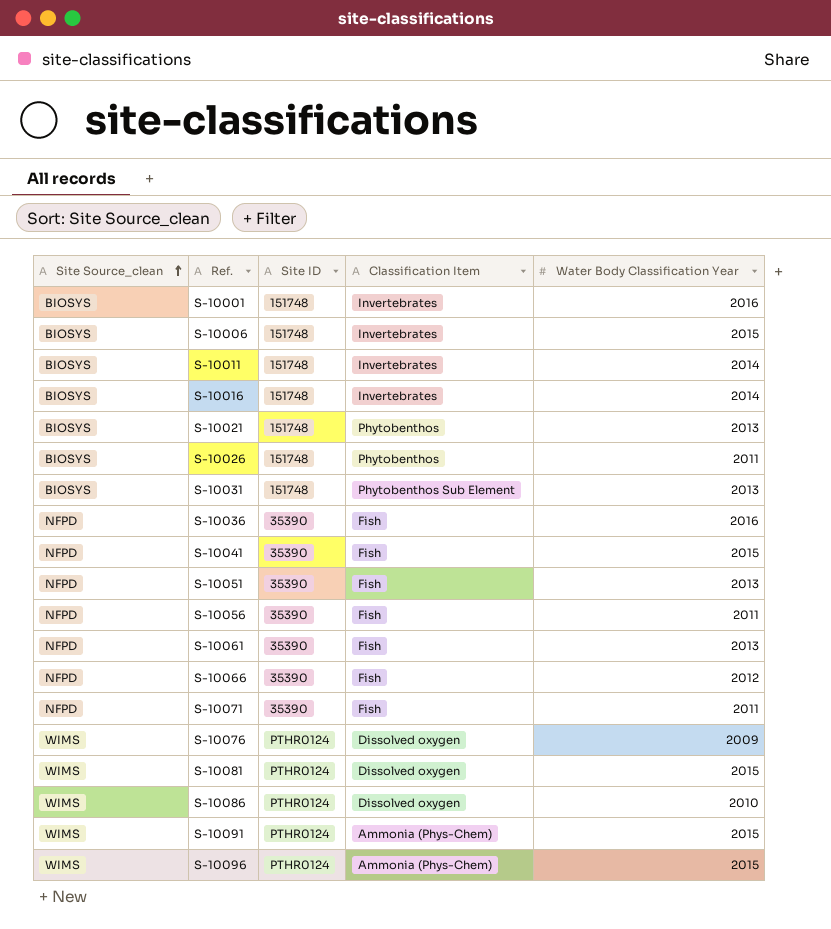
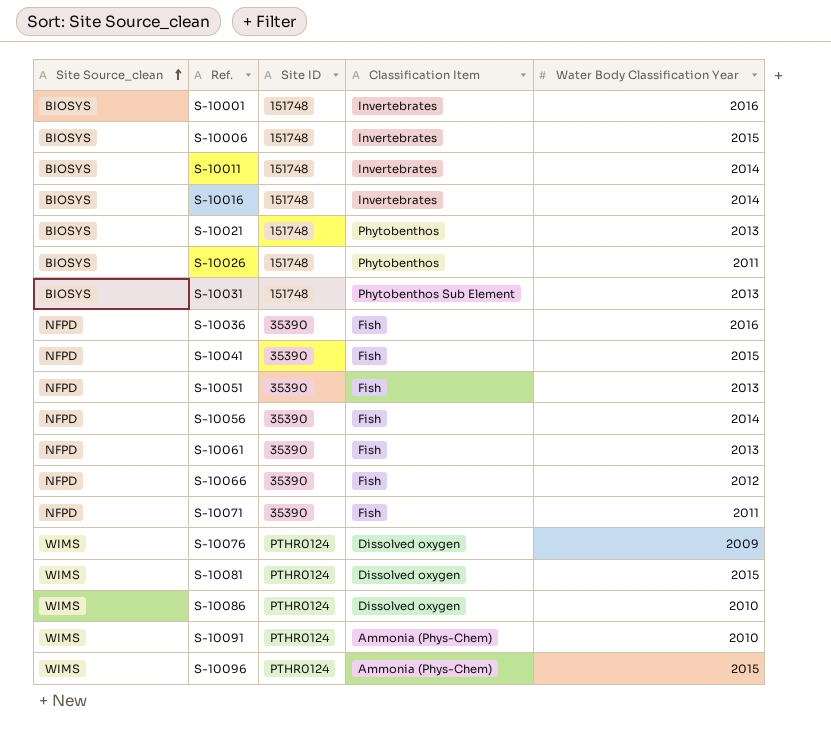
S-10056 | Water Body Classification Year: 2011 -> 2014
S-10091 | Water Body Classification Year: 2015 -> 2010

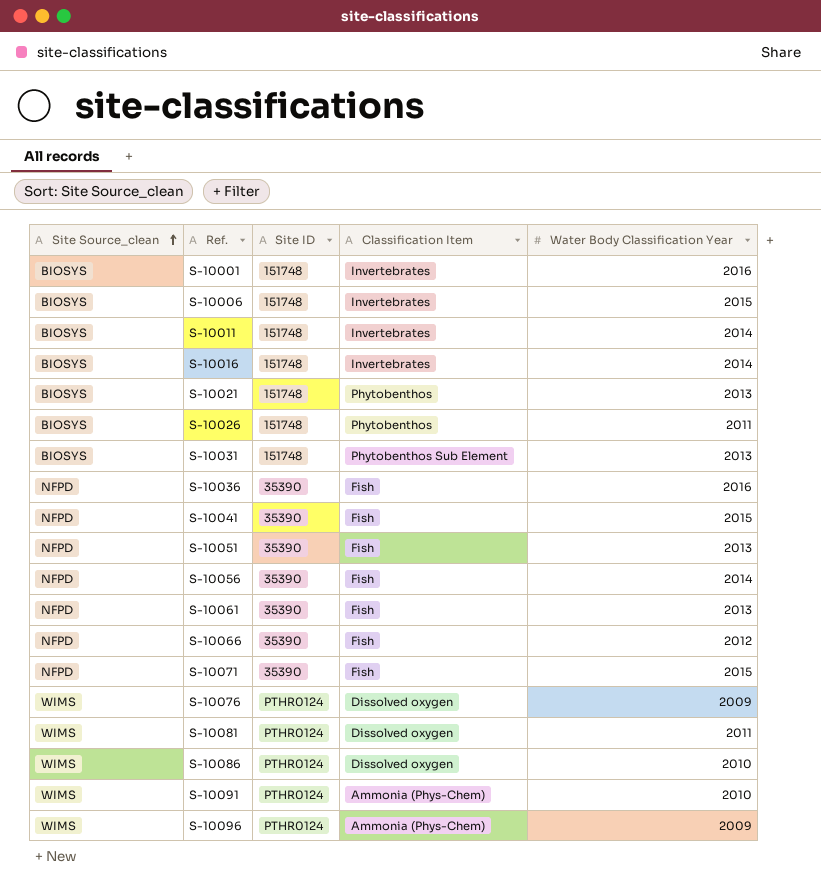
S-10071 | Water Body Classification Year: 2011 -> 2015
S-10081 | Water Body Classification Year: 2015 -> 2011
S-10096 | Water Body Classification Year: 2015 -> 2009

